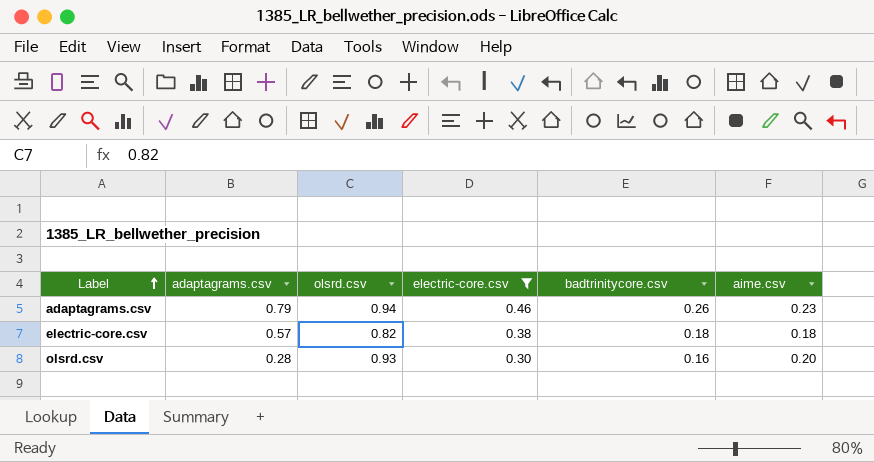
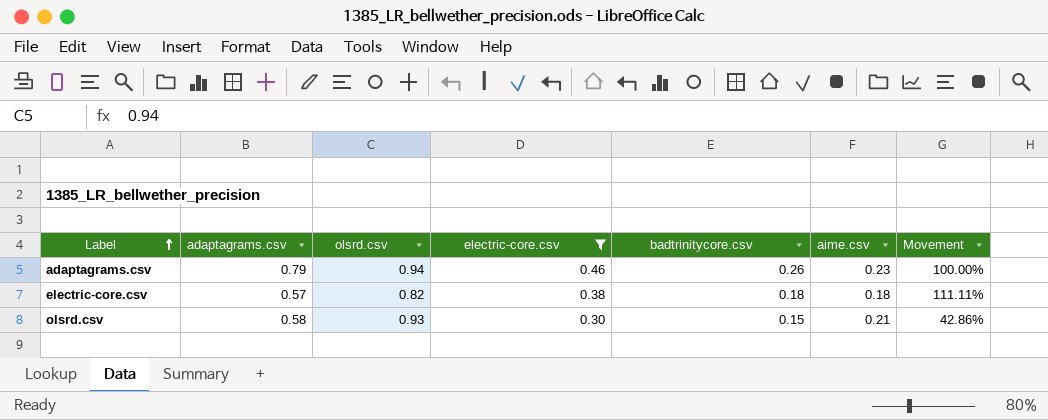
column Movement | formula: none -> ([electric-core.csv] - [aime.csv]) / [aime.csv]
olsrd.csv | adaptagrams.csv: 0.28 -> 0.58
olsrd.csv | badtrinitycore.csv: 0.16 -> 0.15
olsrd.csv | aime.csv: 0.20 -> 0.21

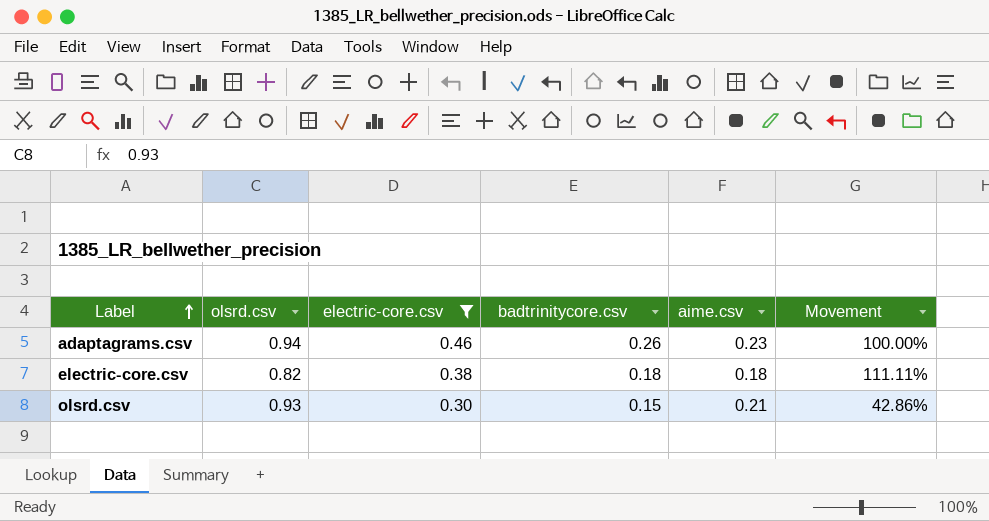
column adaptagrams.csv | position: 2 -> none

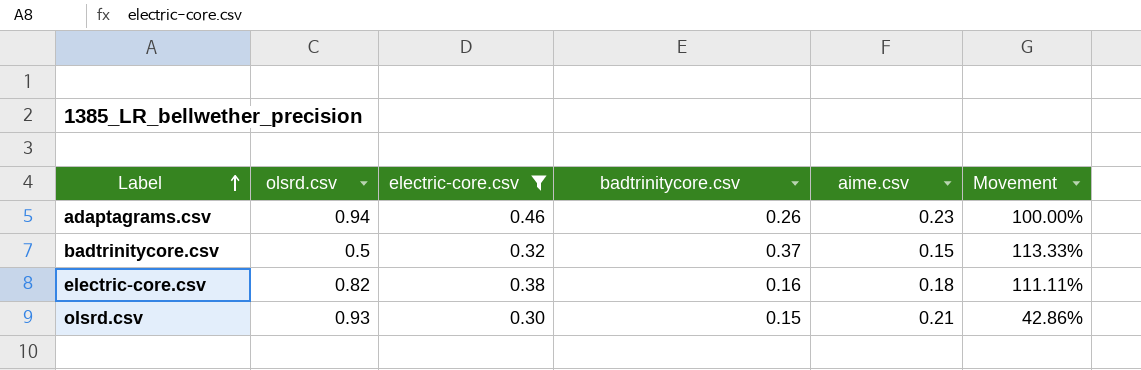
row badtrinitycore.csv: none -> 0.5 | 0.32 | 0.37 | 0.15 | 113.33%
electric-core.csv | badtrinitycore.csv: 0.18 -> 0.16

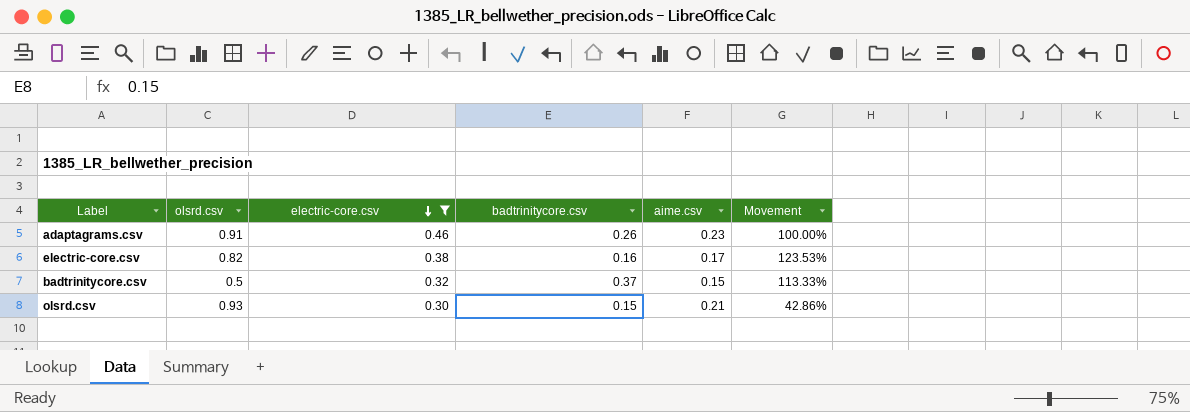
row order: Label ascending -> electric-core.csv descending
adaptagrams.csv | olsrd.csv: 0.94 -> 0.91
electric-core.csv | aime.csv: 0.18 -> 0.17
electric-core.csv | Movement: 111.11% -> 123.53%

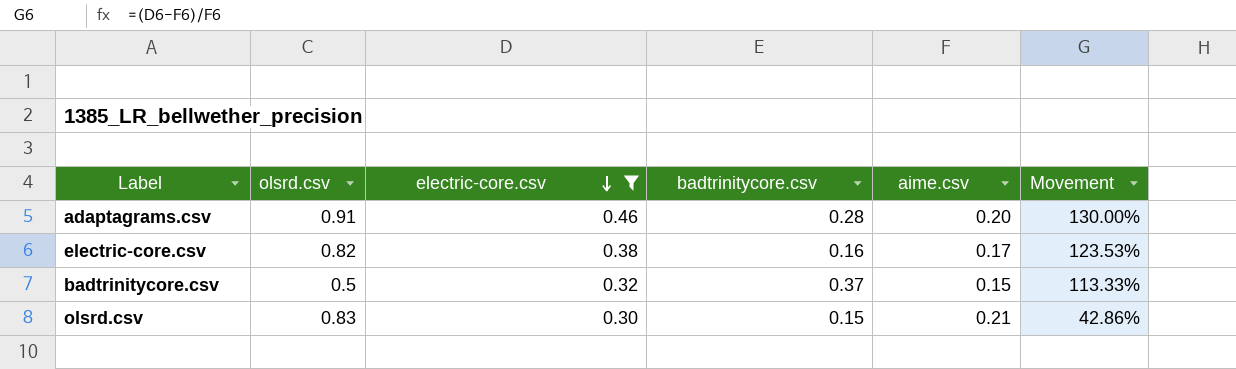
adaptagrams.csv | badtrinitycore.csv: 0.26 -> 0.28
adaptagrams.csv | aime.csv: 0.23 -> 0.20
adaptagrams.csv | Movement: 100.00% -> 130.00%
olsrd.csv | olsrd.csv: 0.93 -> 0.83

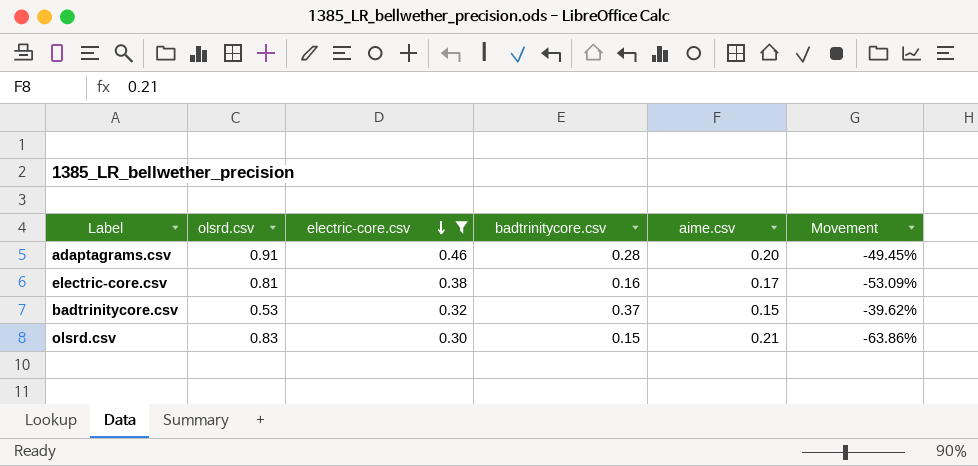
column Movement | formula: ([electric-core.csv] - [aime.csv]) / [aime.csv] -> ([electric-core.csv] - [olsrd.csv]) / [olsrd.csv]
electric-core.csv | olsrd.csv: 0.82 -> 0.81
badtrinitycore.csv | olsrd.csv: 0.5 -> 0.53

